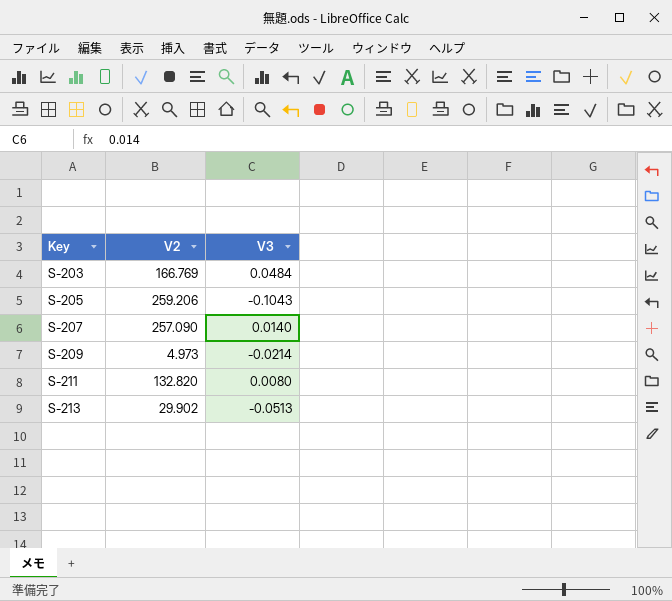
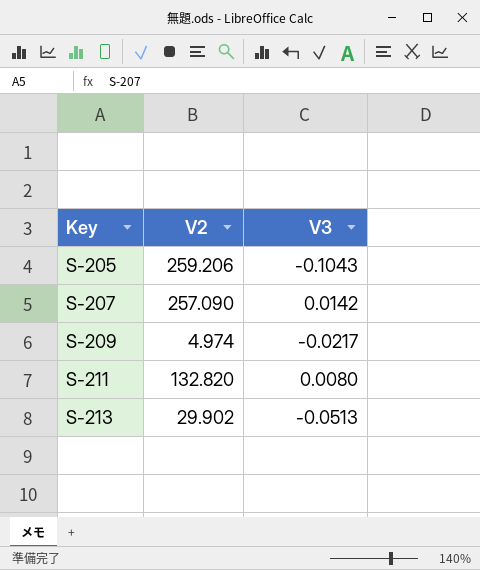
row S-203: 166.769 | 0.0484 -> none
S-207 | V3: 0.0140 -> 0.0142
S-209 | V2: 4.973 -> 4.974
S-209 | V3: -0.0214 -> -0.0217

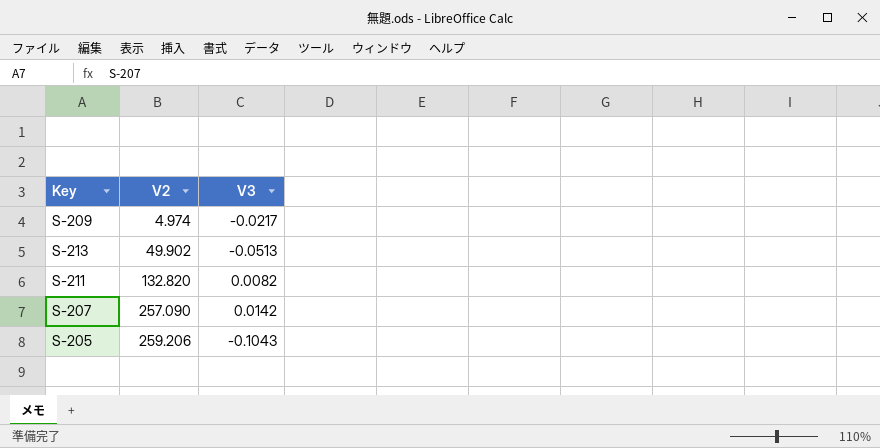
row order: Key ascending -> V2 ascending
S-213 | V2: 29.902 -> 49.902
S-211 | V3: 0.0080 -> 0.0082

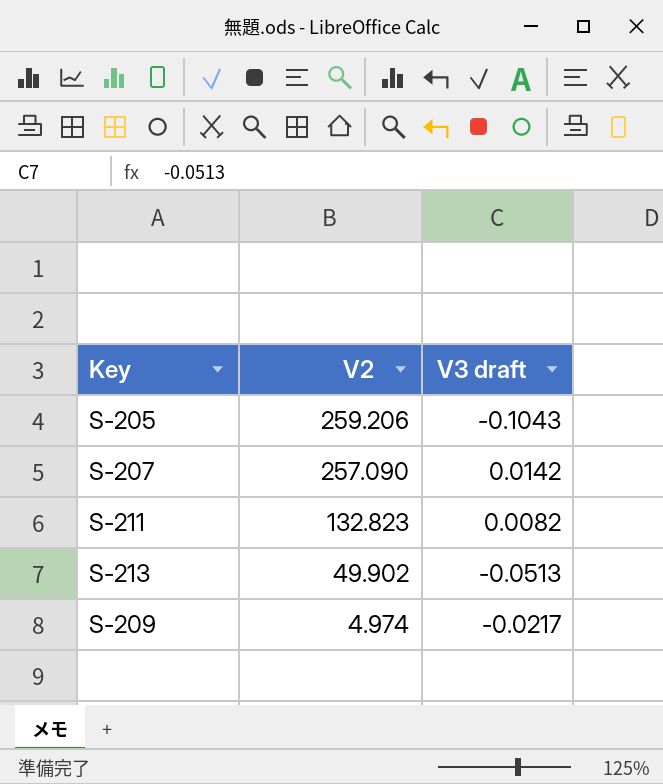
row order: V2 ascending -> V2 descending
column name: V3 -> V3 draft
S-211 | V2: 132.820 -> 132.823

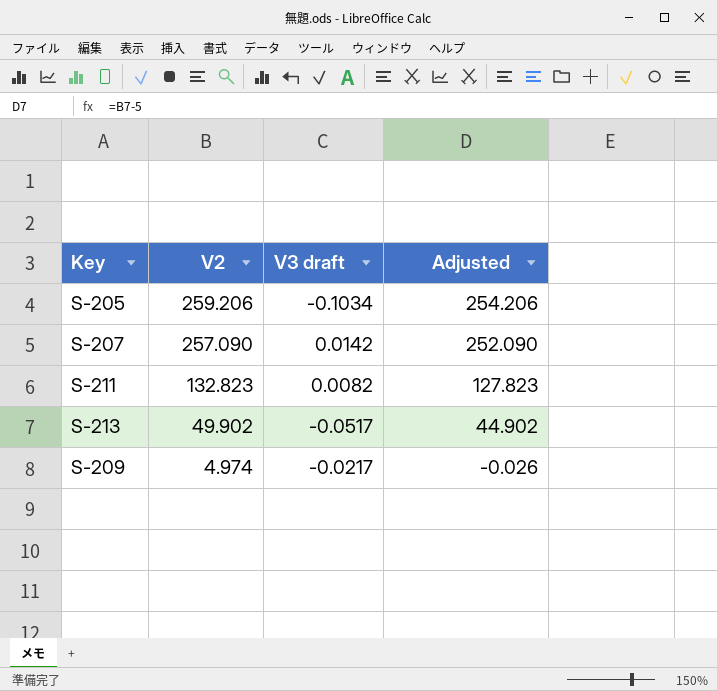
column Adjusted | formula: none -> [V2] - 5
S-205 | V3 draft: -0.1043 -> -0.1034
S-213 | V3 draft: -0.0513 -> -0.0517

